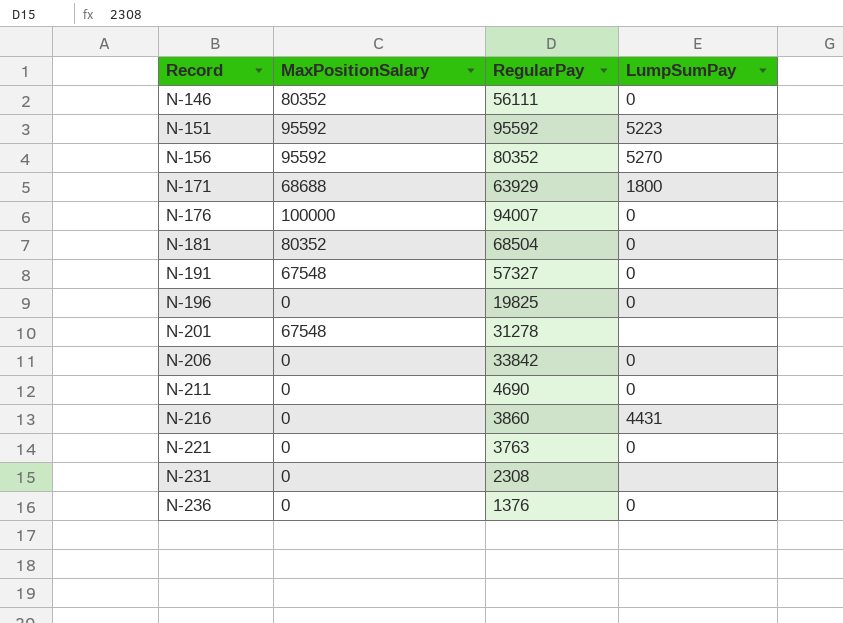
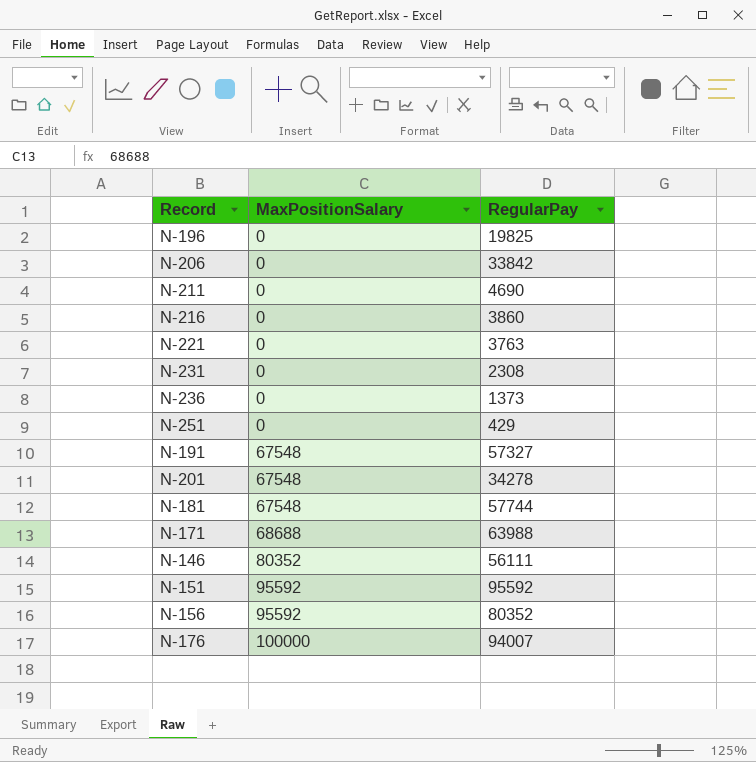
row order: Record ascending -> MaxPositionSalary ascending
column LumpSumPay | position: 4 -> none
N-236 | RegularPay: 1376 -> 1373
row N-251: none -> 0 | 429
N-201 | RegularPay: 31278 -> 34278
N-181 | MaxPositionSalary: 80352 -> 67548
N-181 | RegularPay: 68504 -> 57744
N-171 | RegularPay: 63929 -> 63988

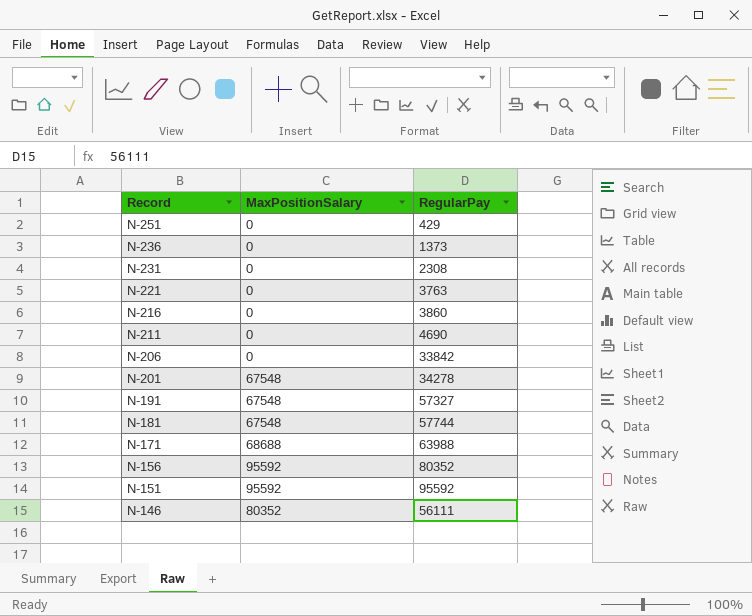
row order: MaxPositionSalary ascending -> Record descending
row N-196: 0 | 19825 -> none
row N-176: 100000 | 94007 -> none

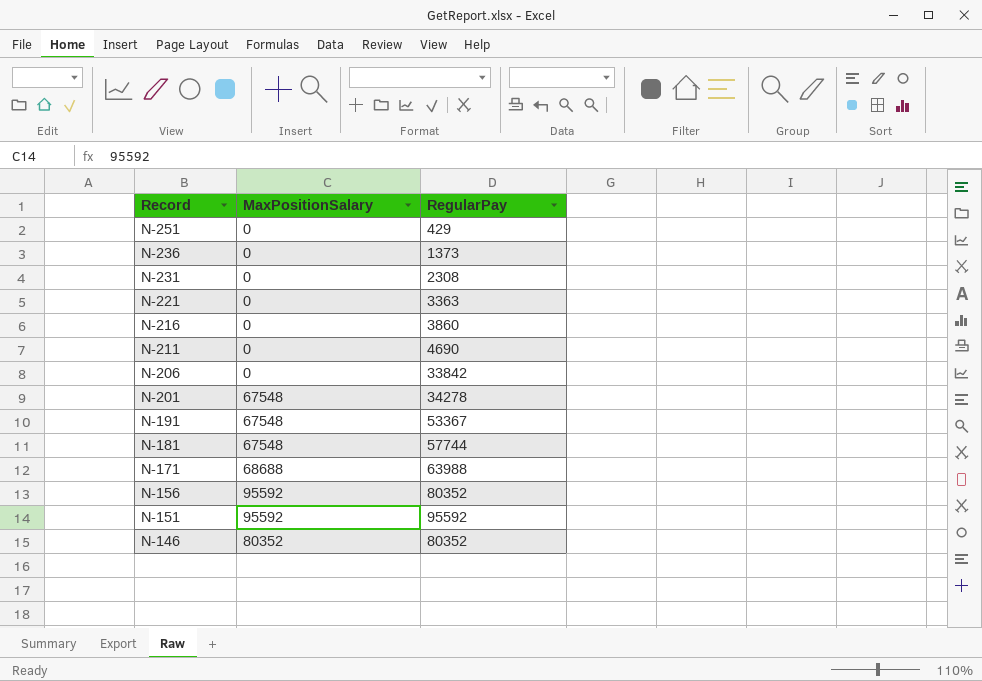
N-221 | RegularPay: 3763 -> 3363
N-191 | RegularPay: 57327 -> 53367
N-146 | RegularPay: 56111 -> 80352

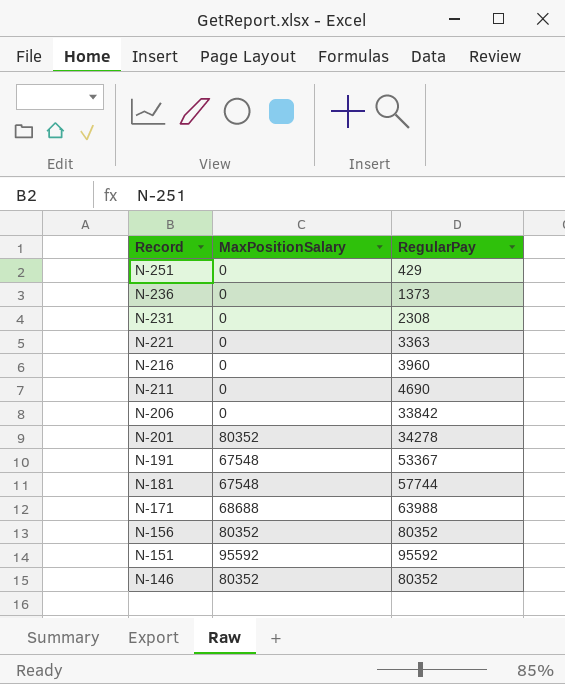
N-216 | RegularPay: 3860 -> 3960
N-201 | MaxPositionSalary: 67548 -> 80352
N-156 | MaxPositionSalary: 95592 -> 80352

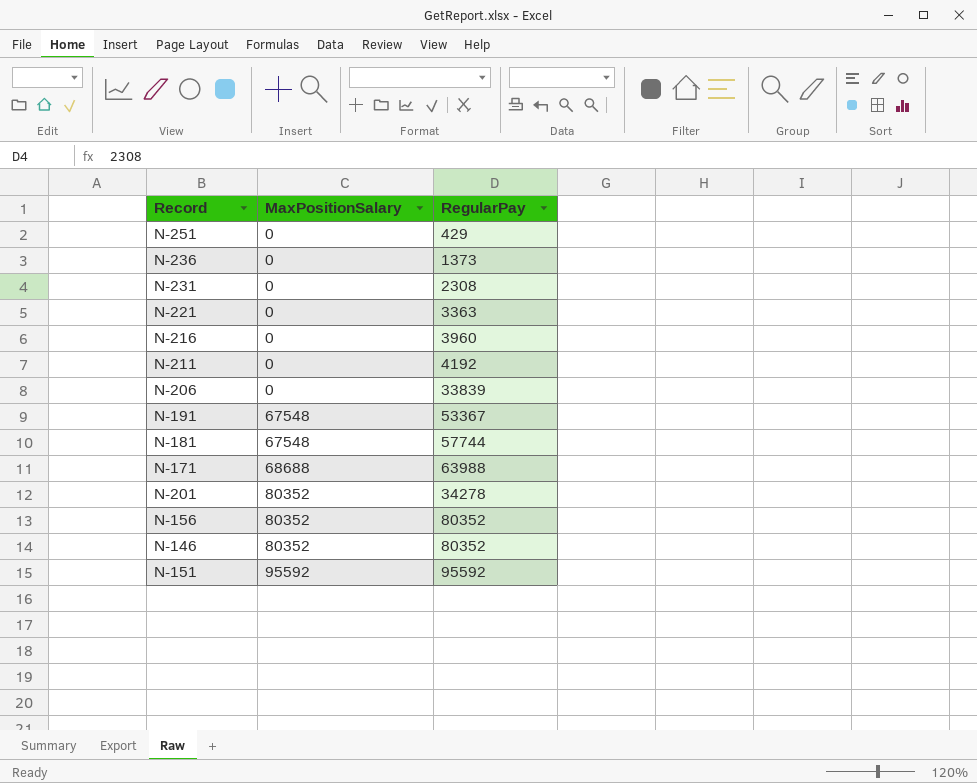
row order: Record descending -> MaxPositionSalary ascending
N-211 | RegularPay: 4690 -> 4192
N-206 | RegularPay: 33842 -> 33839

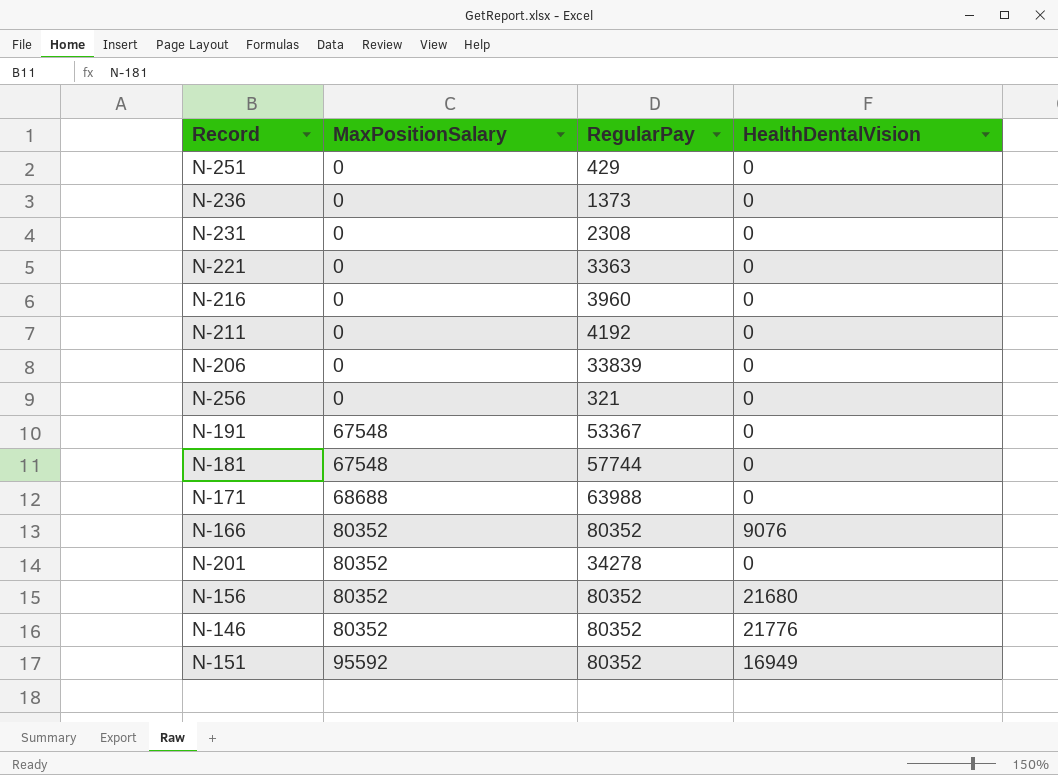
column HealthDentalVision | position: none -> 4
row N-256: none -> 0 | 321 | 0
row N-166: none -> 80352 | 80352 | 9076
N-151 | RegularPay: 95592 -> 80352

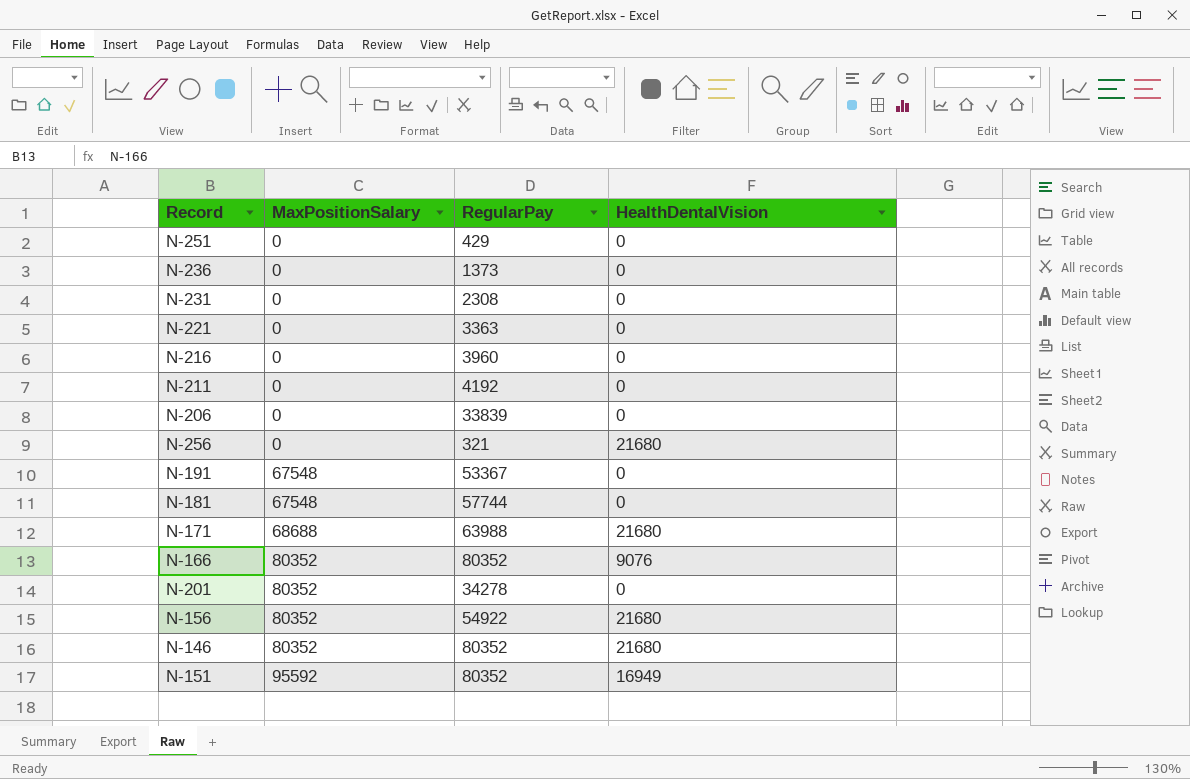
N-256 | HealthDentalVision: 0 -> 21680
N-171 | HealthDentalVision: 0 -> 21680
N-156 | RegularPay: 80352 -> 54922
N-146 | HealthDentalVision: 21776 -> 21680

